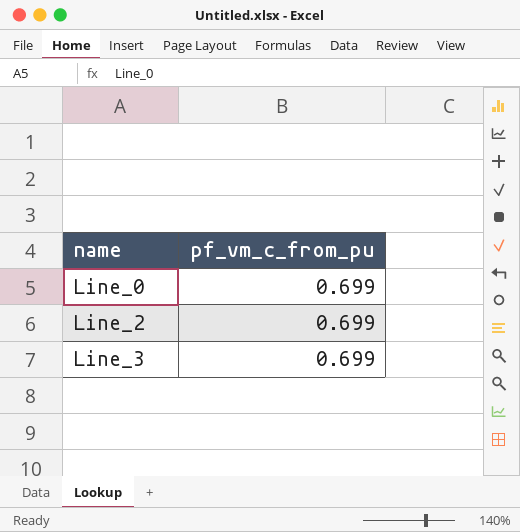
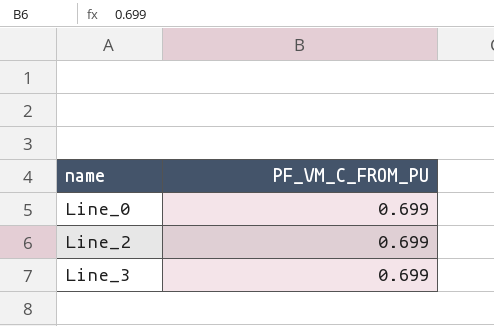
column name: pf_vm_c_from_pu -> PF_VM_C_FROM_PU

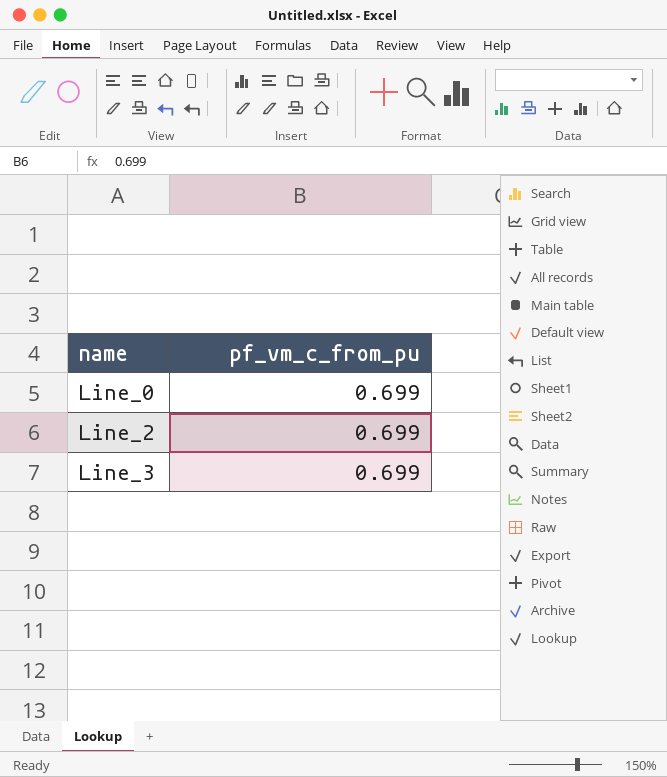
column name: PF_VM_C_FROM_PU -> pf_vm_c_from_pu

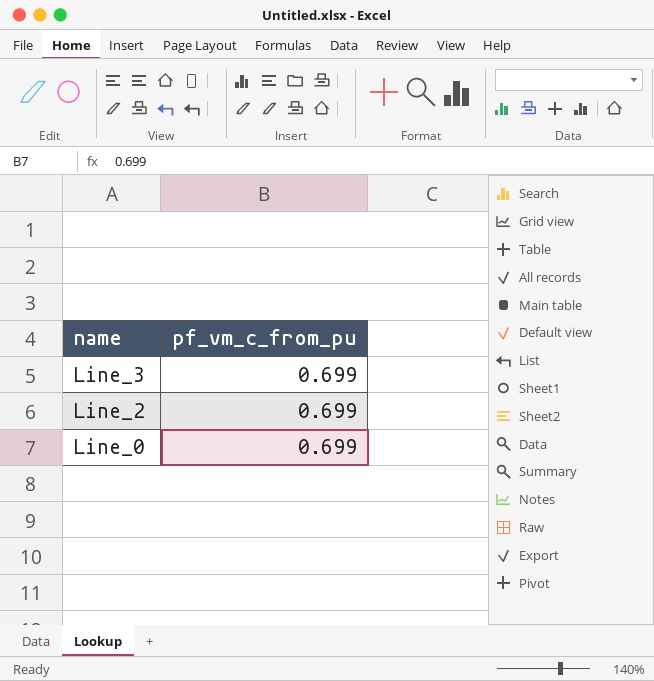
row order: name ascending -> name descending

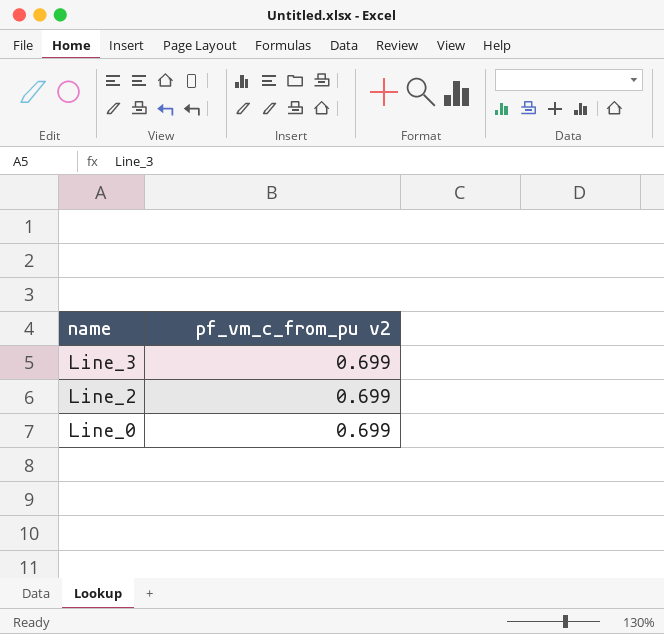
column name: pf_vm_c_from_pu -> pf_vm_c_from_pu v2

